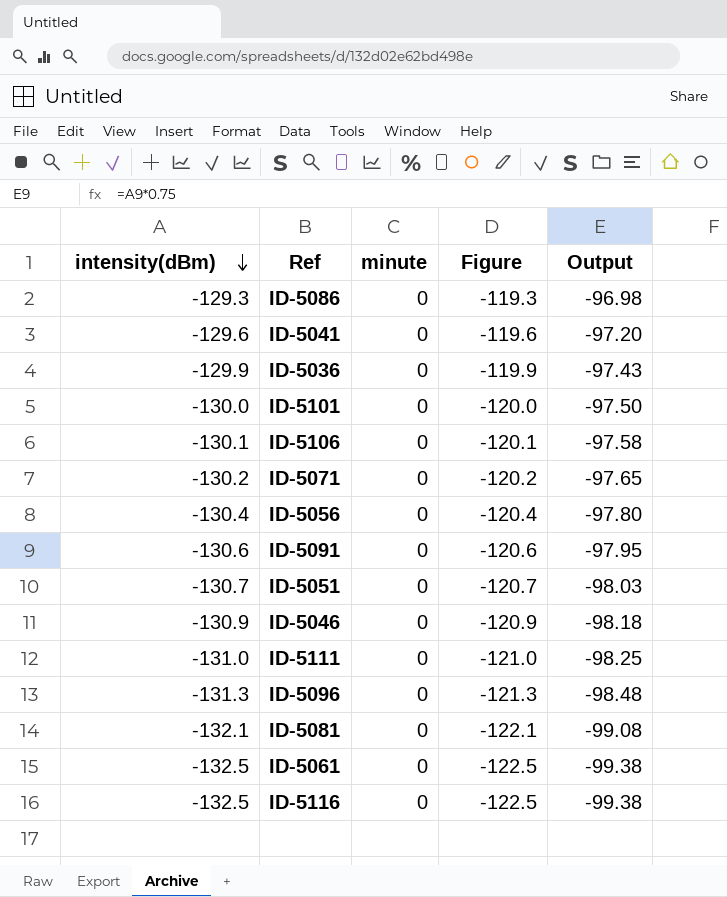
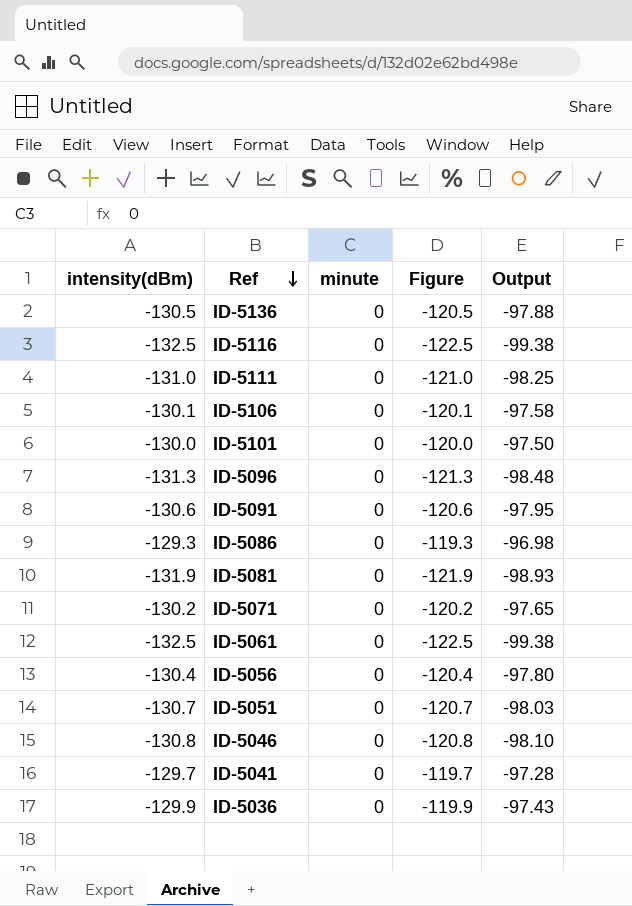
row order: intensity(dBm) descending -> Ref descending
row ID-5136: none -> -130.5 | 0 | -120.5 | -97.88
ID-5081 | intensity(dBm): -132.1 -> -131.9
ID-5081 | Figure: -122.1 -> -121.9
ID-5081 | Output: -99.08 -> -98.93
ID-5046 | intensity(dBm): -130.9 -> -130.8
ID-5046 | Figure: -120.9 -> -120.8
ID-5046 | Output: -98.18 -> -98.10
ID-5041 | intensity(dBm): -129.6 -> -129.7
ID-5041 | Figure: -119.6 -> -119.7
ID-5041 | Output: -97.20 -> -97.28

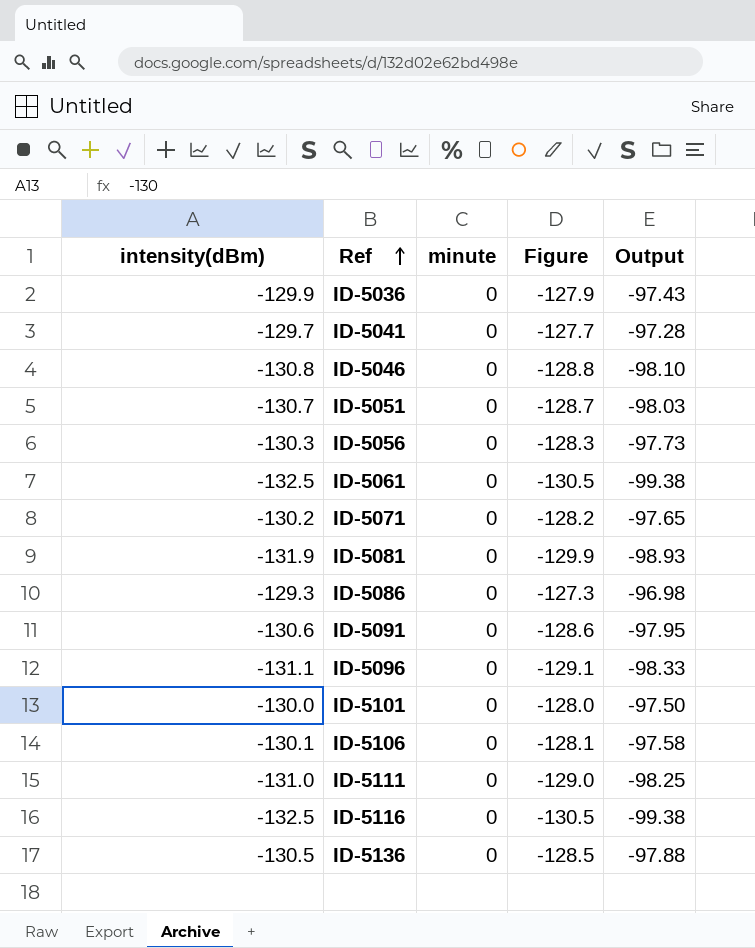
row order: Ref descending -> Ref ascending
column Figure | formula: [intensity(dBm)] + 10 -> [intensity(dBm)] + 2
ID-5056 | intensity(dBm): -130.4 -> -130.3
ID-5056 | Output: -97.80 -> -97.73
ID-5096 | intensity(dBm): -131.3 -> -131.1
ID-5096 | Output: -98.48 -> -98.33

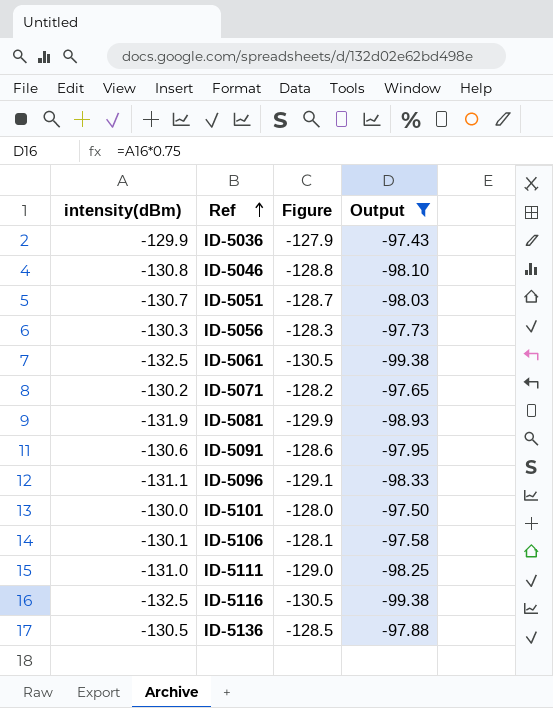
filter: none -> Output <= -97.43
column minute | position: 3 -> none

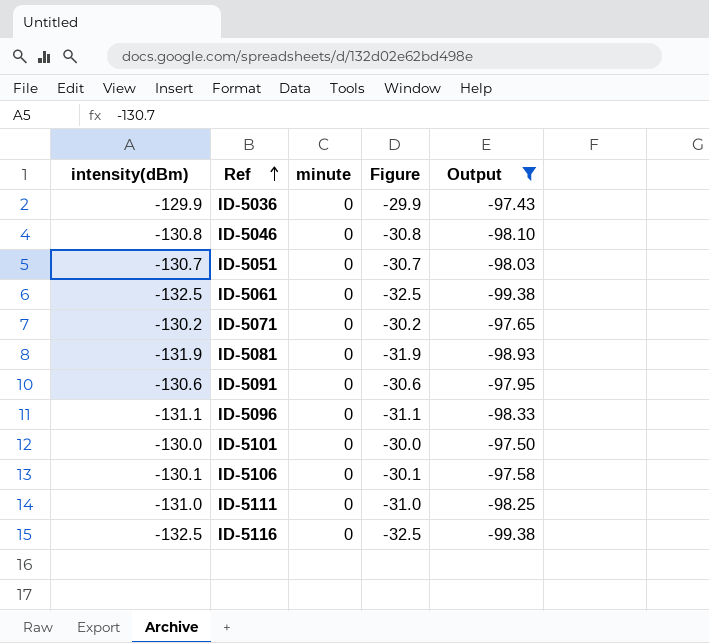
column minute | position: none -> 3
column Figure | formula: [intensity(dBm)] + 2 -> [intensity(dBm)] + 100
row ID-5056: -130.3 | -128.3 | -97.73 -> none
row ID-5136: -130.5 | -128.5 | -97.88 -> none

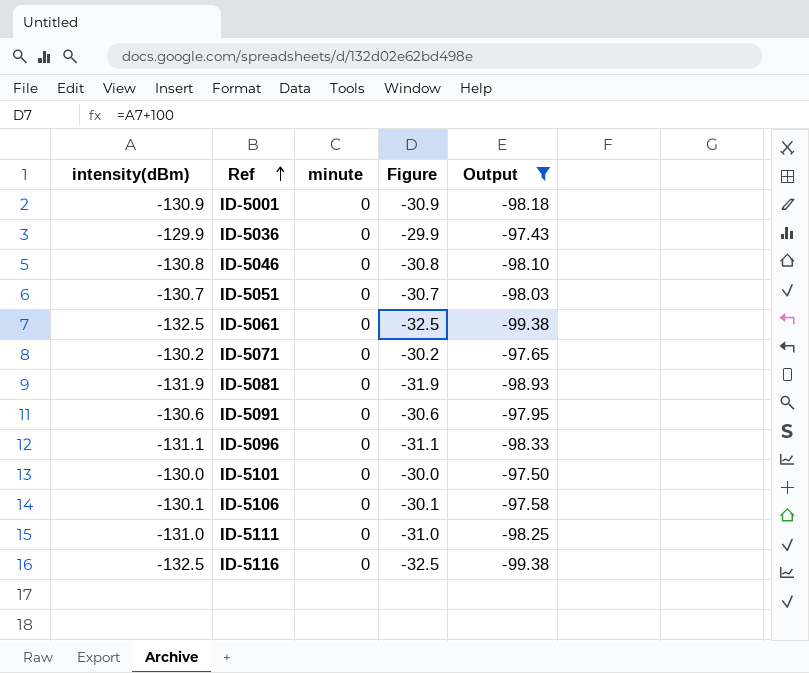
row ID-5001: none -> -130.9 | 0 | -30.9 | -98.18

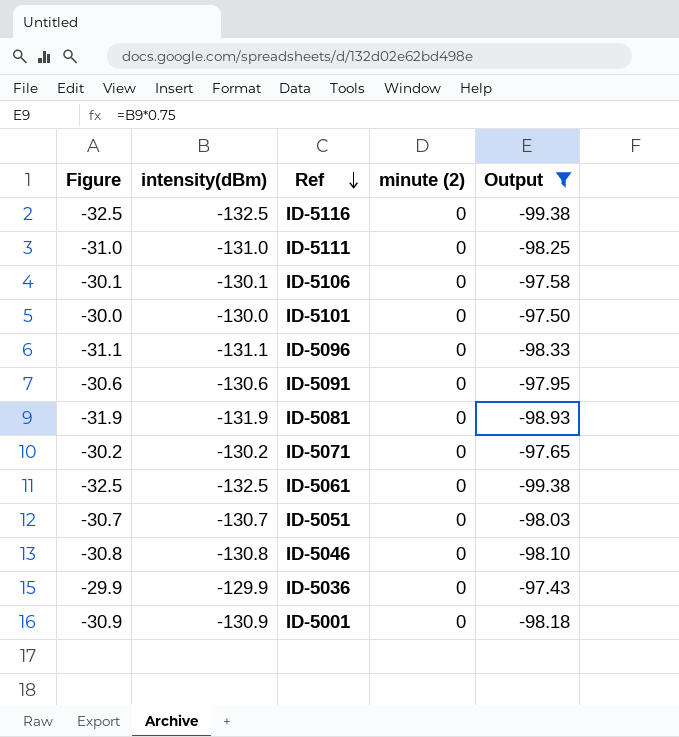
row order: Ref ascending -> Ref descending
column Figure | position: 4 -> 1
column name: minute -> minute (2)

